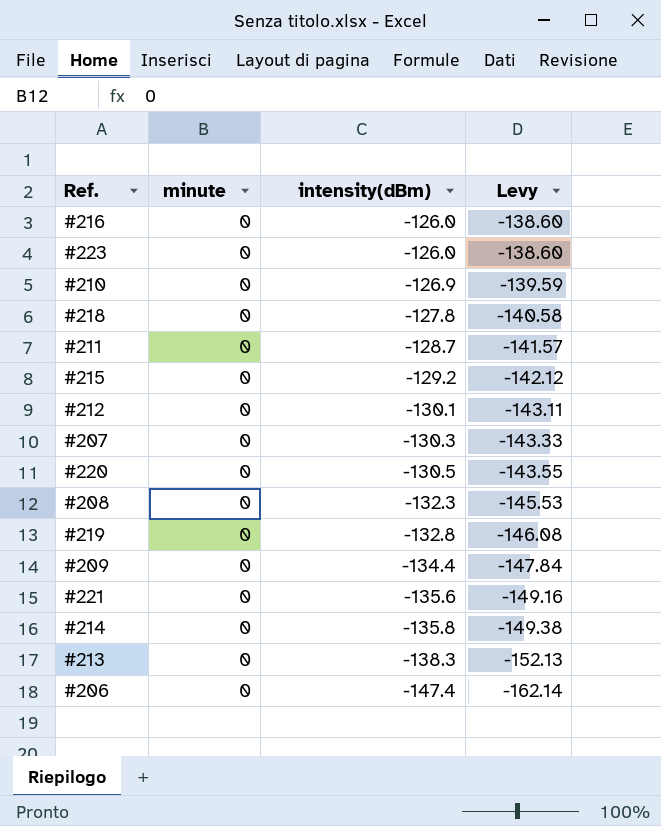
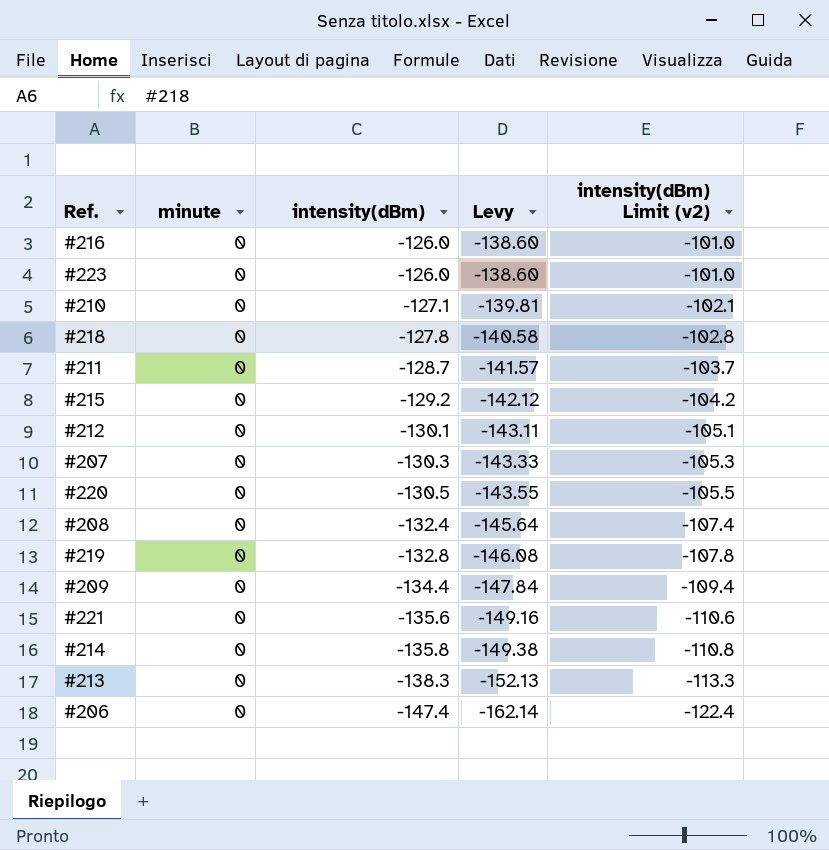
column intensity(dBm) Limit (v2) | formula: none -> [intensity(dBm)] + 25
#210 | intensity(dBm): -126.9 -> -127.1
#210 | Levy: -139.59 -> -139.81
#208 | intensity(dBm): -132.3 -> -132.4
#208 | Levy: -145.53 -> -145.64

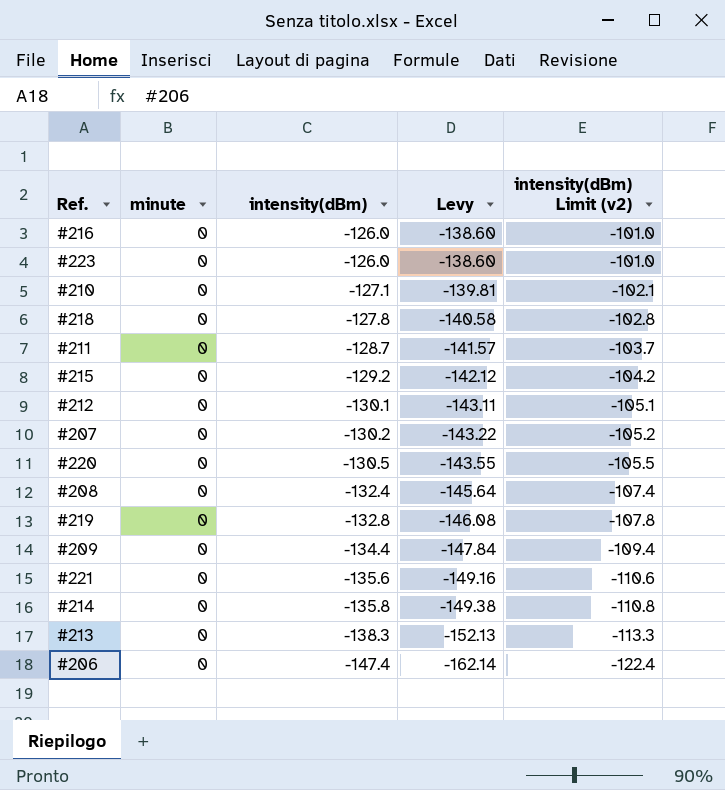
#207 | intensity(dBm): -130.3 -> -130.2
#207 | Levy: -143.33 -> -143.22
#207 | intensity(dBm) Limit (v2): -105.3 -> -105.2

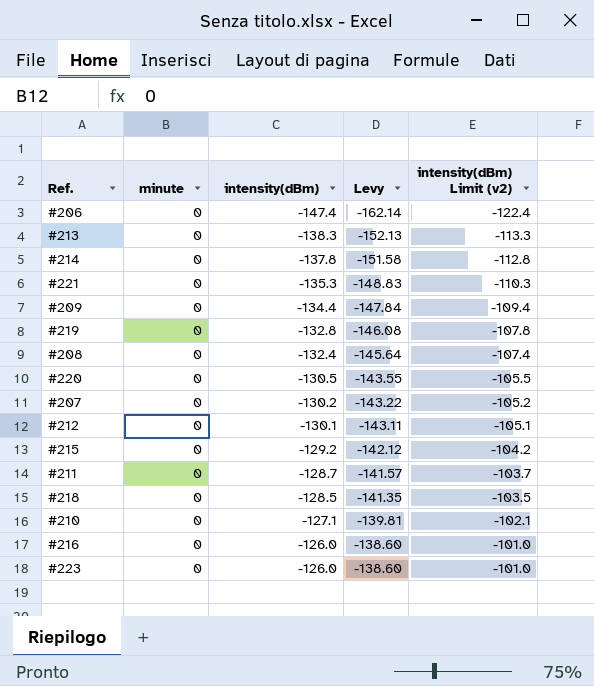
row order: intensity(dBm) descending -> intensity(dBm) ascending
#214 | intensity(dBm): -135.8 -> -137.8
#214 | Levy: -149.38 -> -151.58
#214 | intensity(dBm) Limit (v2): -110.8 -> -112.8
#221 | intensity(dBm): -135.6 -> -135.3
#221 | Levy: -149.16 -> -148.83
#221 | intensity(dBm) Limit (v2): -110.6 -> -110.3
#218 | intensity(dBm): -127.8 -> -128.5
#218 | Levy: -140.58 -> -141.35
#218 | intensity(dBm) Limit (v2): -102.8 -> -103.5

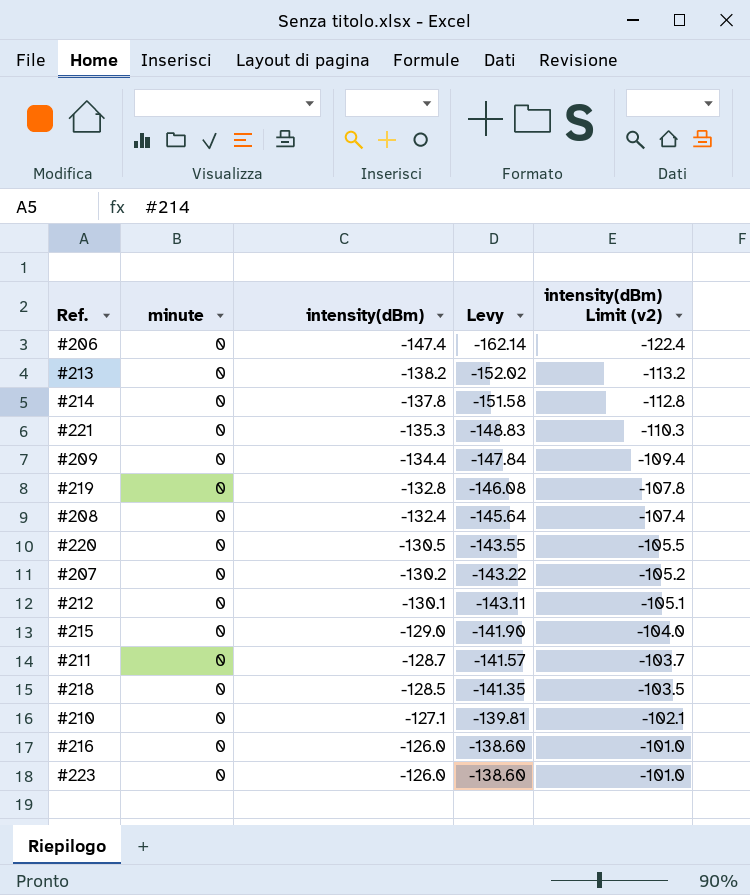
#213 | intensity(dBm): -138.3 -> -138.2
#213 | Levy: -152.13 -> -152.02
#213 | intensity(dBm) Limit (v2): -113.3 -> -113.2
#215 | intensity(dBm): -129.2 -> -129.0
#215 | Levy: -142.12 -> -141.90
#215 | intensity(dBm) Limit (v2): -104.2 -> -104.0

